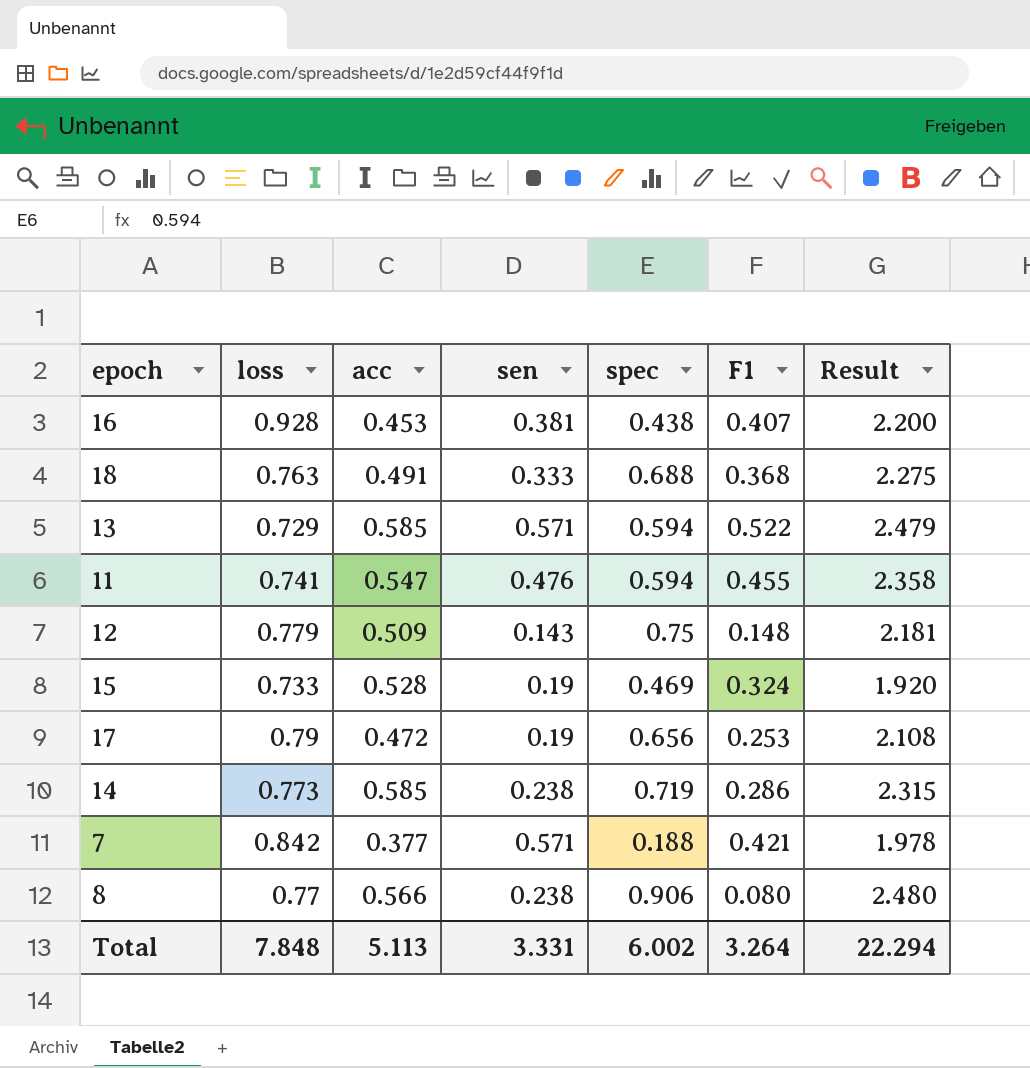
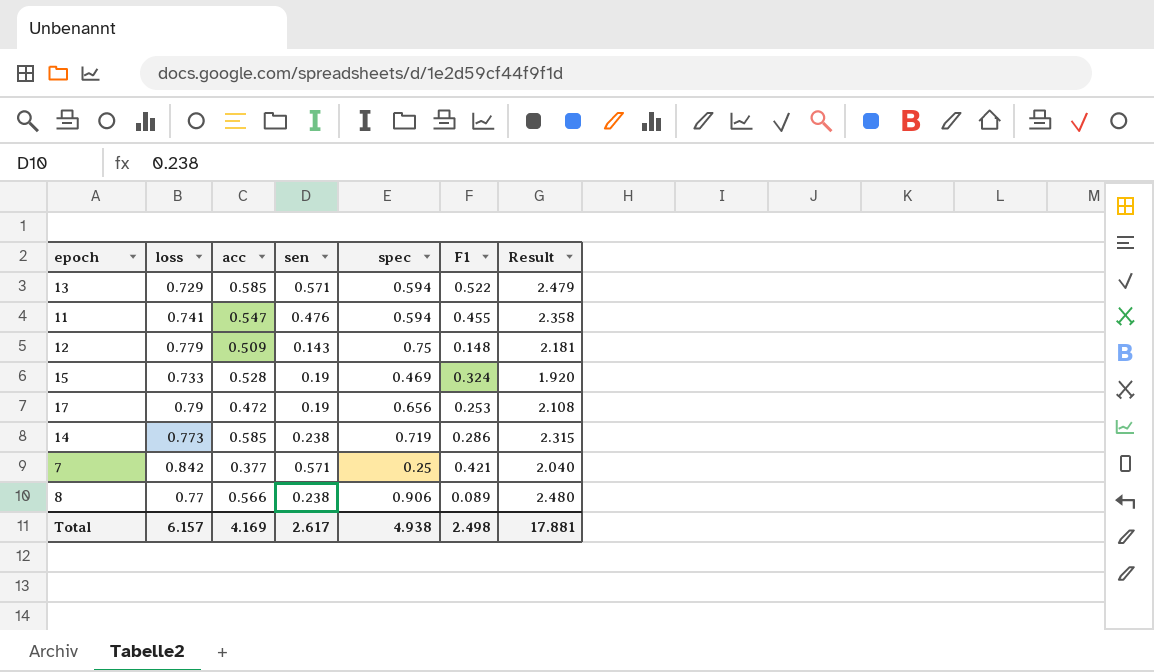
row 16: 0.928 | 0.453 | 0.381 | 0.438 | 0.407 | 2.200 -> none
row 18: 0.763 | 0.491 | 0.333 | 0.688 | 0.368 | 2.275 -> none
7 | spec: 0.188 -> 0.25
7 | Result: 1.978 -> 2.040
8 | F1: 0.080 -> 0.089
Total | loss: 7.848 -> 6.157
Total | acc: 5.113 -> 4.169
Total | sen: 3.331 -> 2.617
Total | spec: 6.002 -> 4.938
Total | F1: 3.264 -> 2.498
Total | Result: 22.294 -> 17.881

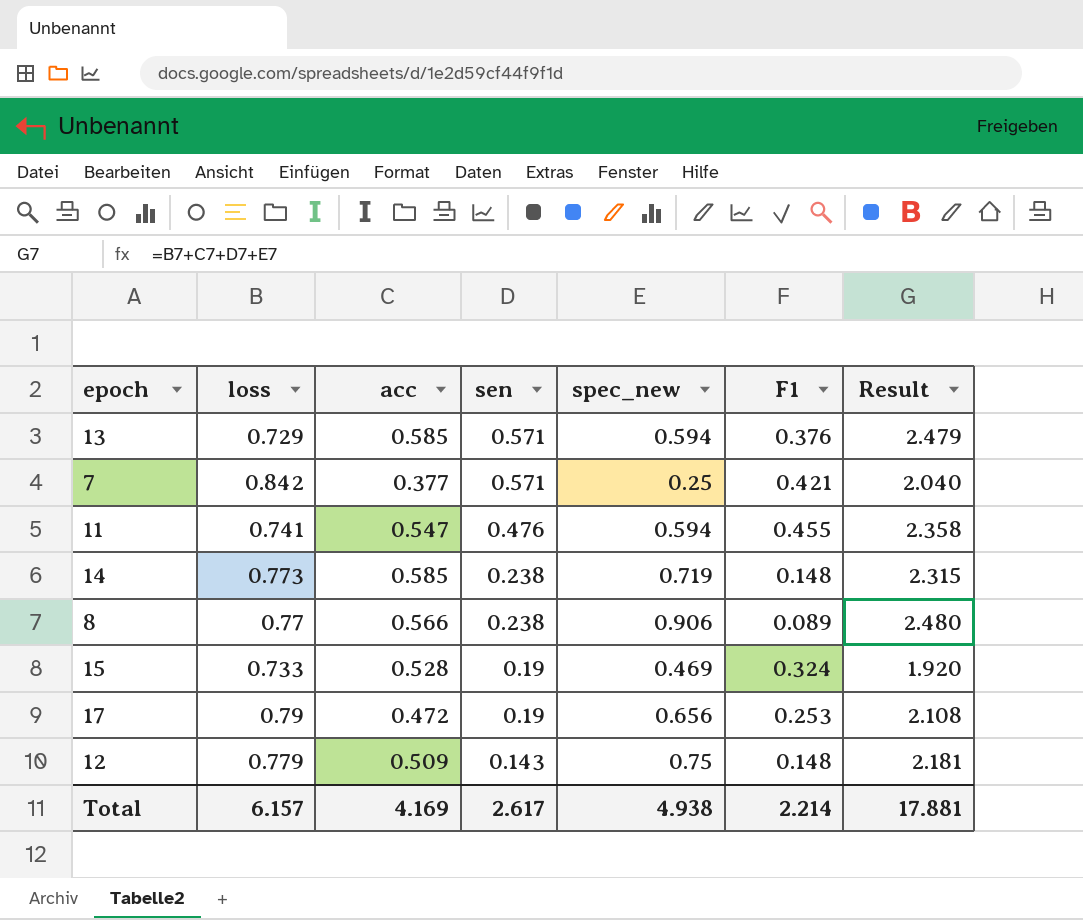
row order: none -> sen descending
column name: spec -> spec_new
13 | F1: 0.522 -> 0.376
14 | F1: 0.286 -> 0.148
Total | F1: 2.498 -> 2.214

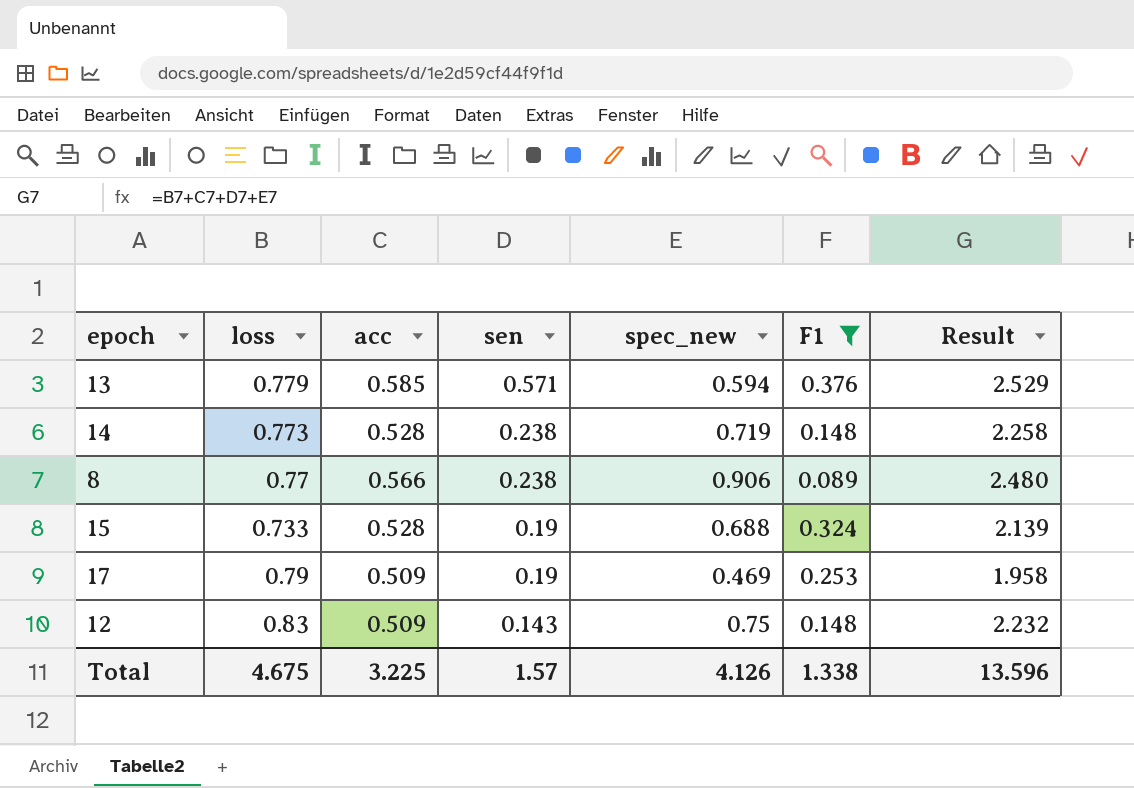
filter: none -> F1 <= 0.376
13 | loss: 0.729 -> 0.779
13 | Result: 2.479 -> 2.529
14 | acc: 0.585 -> 0.528
14 | Result: 2.315 -> 2.258
15 | spec_new: 0.469 -> 0.688
15 | Result: 1.920 -> 2.139
17 | acc: 0.472 -> 0.509
17 | spec_new: 0.656 -> 0.469
17 | Result: 2.108 -> 1.958
12 | loss: 0.779 -> 0.83
12 | Result: 2.181 -> 2.232
Total | loss: 6.157 -> 4.675
Total | acc: 4.169 -> 3.225
Total | sen: 2.617 -> 1.57
Total | spec_new: 4.938 -> 4.126
Total | F1: 2.214 -> 1.338
Total | Result: 17.881 -> 13.596

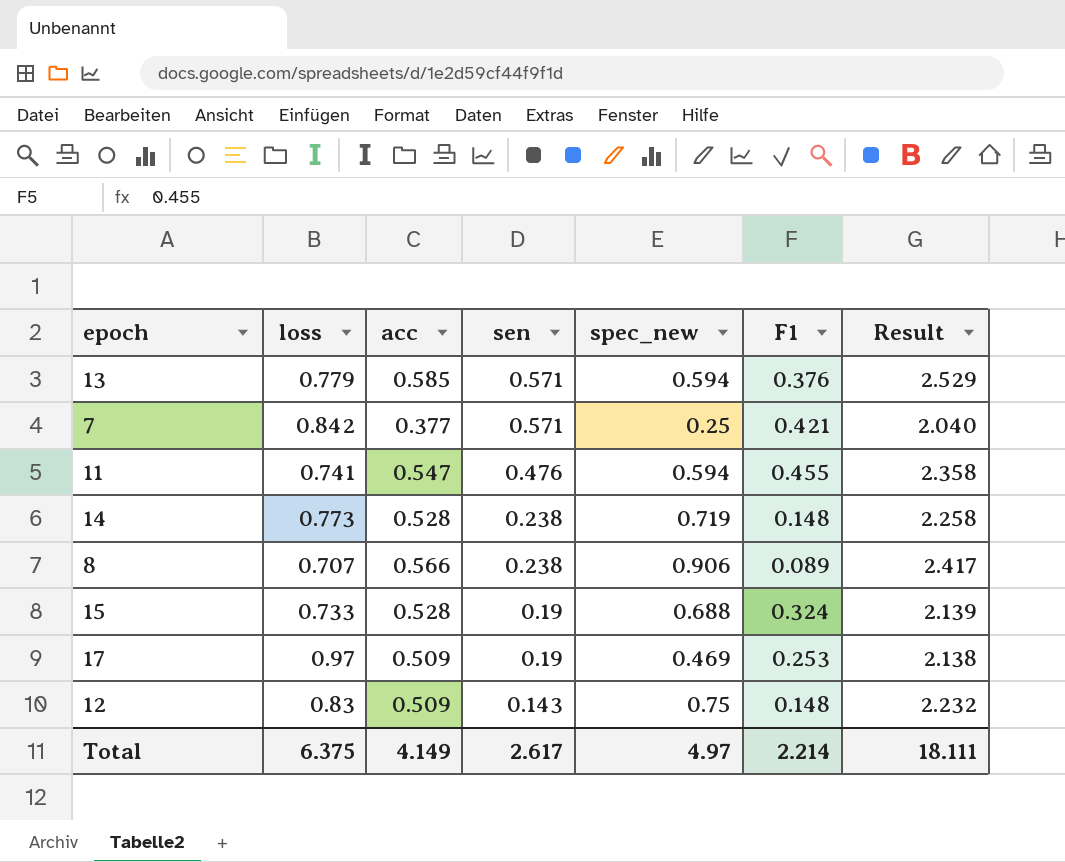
filter: F1 <= 0.376 -> none
8 | loss: 0.77 -> 0.707
8 | Result: 2.480 -> 2.417
17 | loss: 0.79 -> 0.97
17 | Result: 1.958 -> 2.138
Total | loss: 4.675 -> 6.375
Total | acc: 3.225 -> 4.149
Total | sen: 1.57 -> 2.617
Total | spec_new: 4.126 -> 4.97
Total | F1: 1.338 -> 2.214
Total | Result: 13.596 -> 18.111

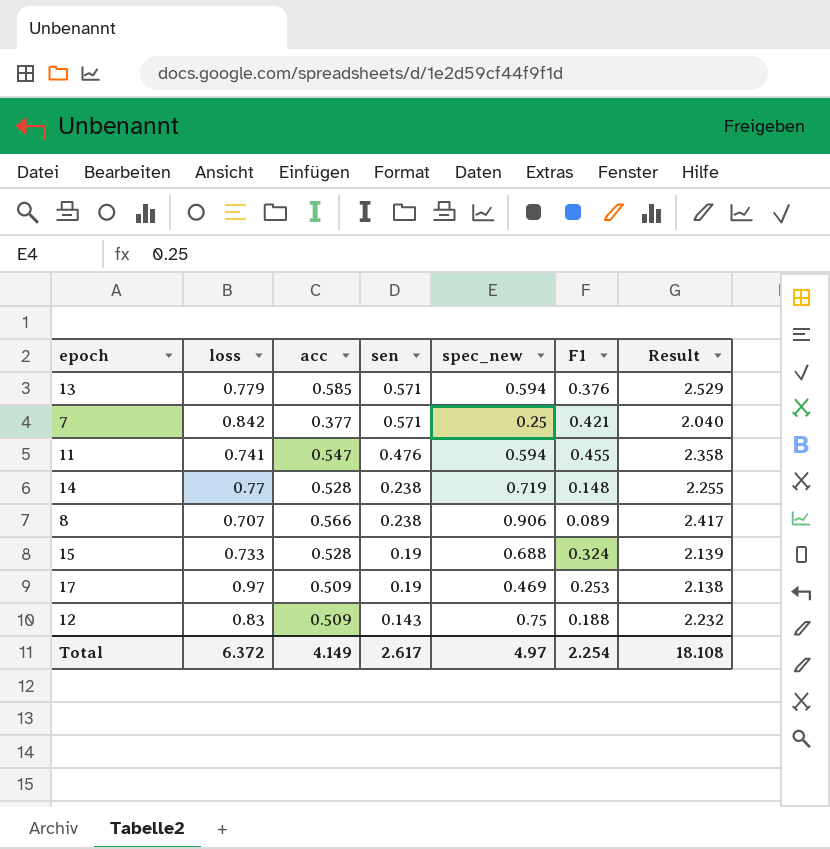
14 | loss: 0.773 -> 0.77
14 | Result: 2.258 -> 2.255
12 | F1: 0.148 -> 0.188
Total | loss: 6.375 -> 6.372
Total | F1: 2.214 -> 2.254
Total | Result: 18.111 -> 18.108

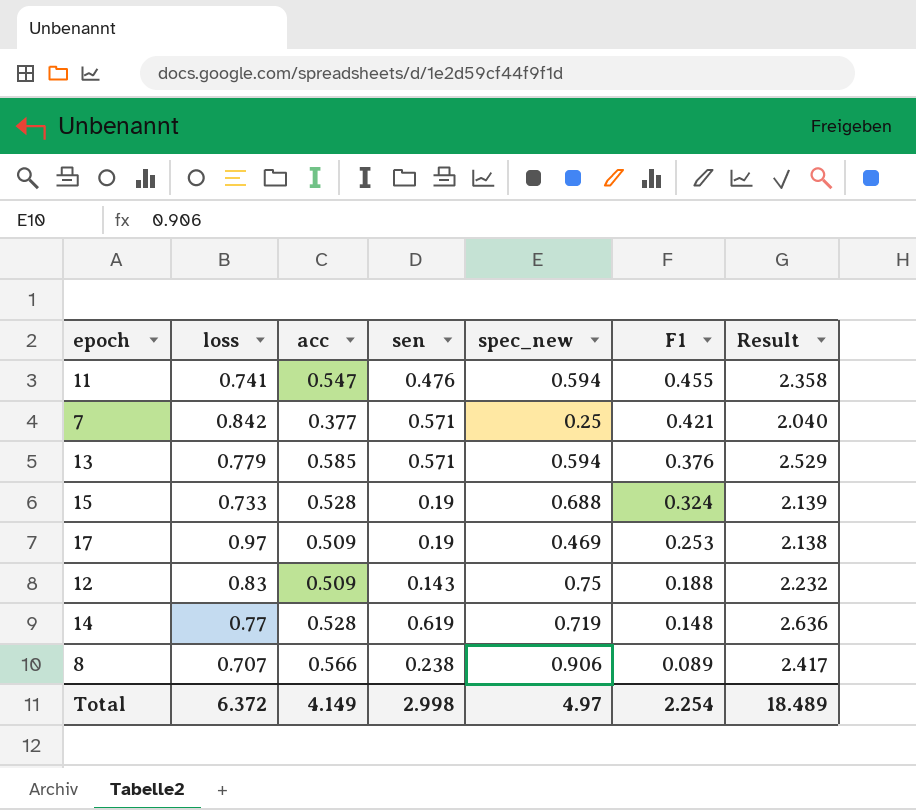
row order: sen descending -> F1 descending
14 | sen: 0.238 -> 0.619
14 | Result: 2.255 -> 2.636
Total | sen: 2.617 -> 2.998
Total | Result: 18.108 -> 18.489

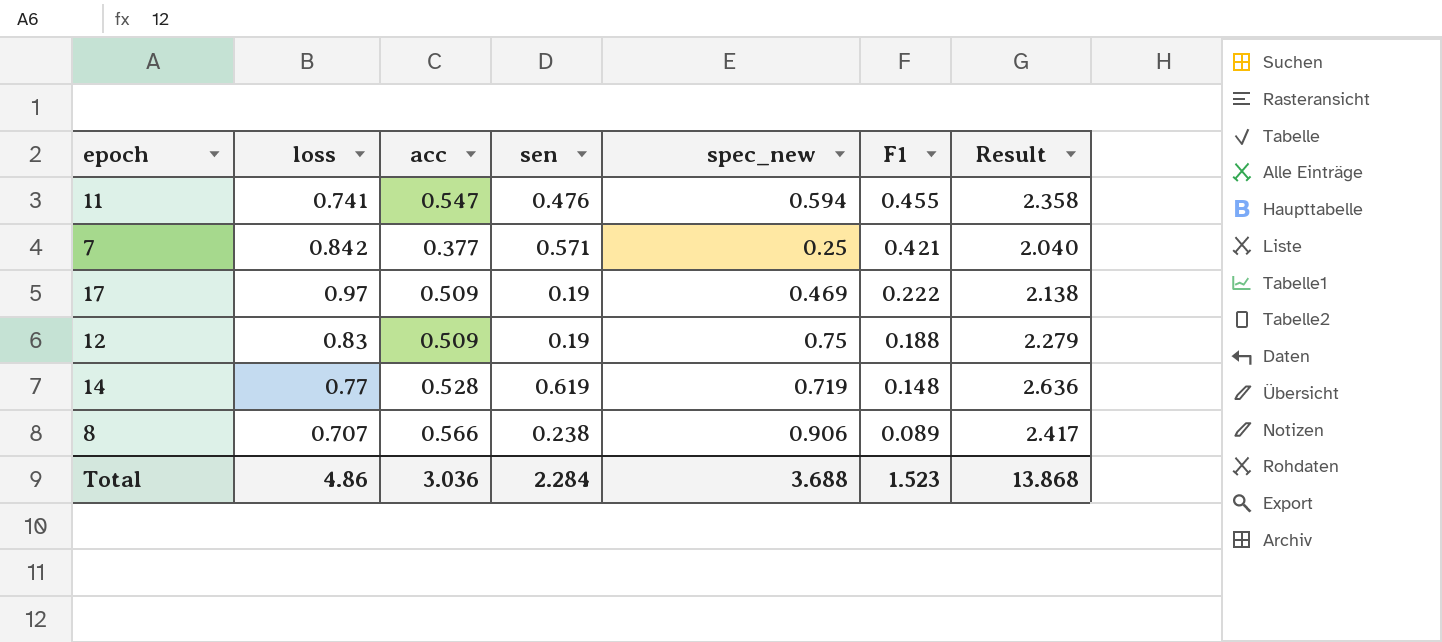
row 13: 0.779 | 0.585 | 0.571 | 0.594 | 0.376 | 2.529 -> none
row 15: 0.733 | 0.528 | 0.19 | 0.688 | 0.324 | 2.139 -> none
17 | F1: 0.253 -> 0.222
12 | sen: 0.143 -> 0.19
12 | Result: 2.232 -> 2.279
Total | loss: 6.372 -> 4.86
Total | acc: 4.149 -> 3.036
Total | sen: 2.998 -> 2.284
Total | spec_new: 4.97 -> 3.688
Total | F1: 2.254 -> 1.523
Total | Result: 18.489 -> 13.868

